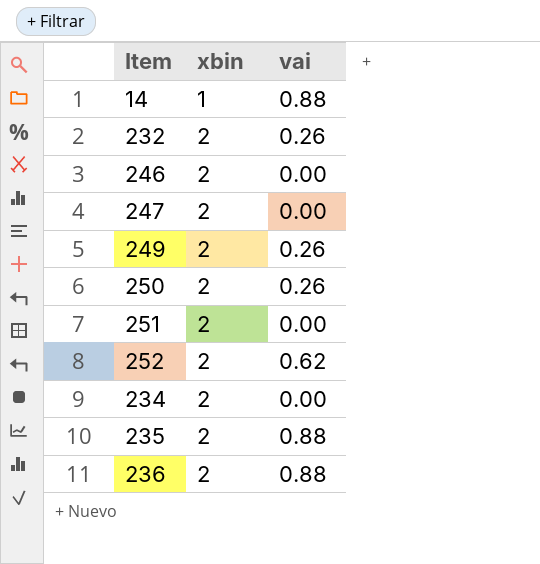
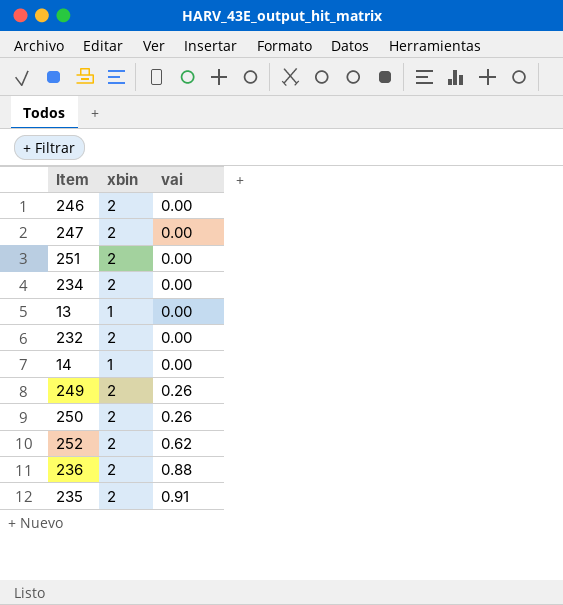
row order: xbin ascending -> vai ascending
row 13: none -> 1 | 0.00
232 | vai: 0.26 -> 0.00
14 | vai: 0.88 -> 0.00
235 | vai: 0.88 -> 0.91

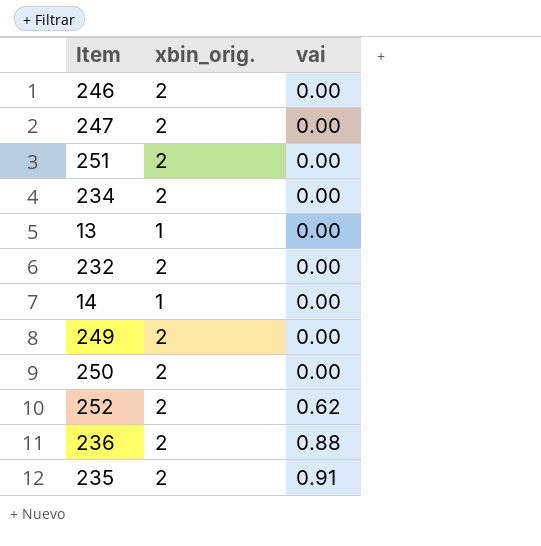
column name: xbin -> xbin_orig.
249 | vai: 0.26 -> 0.00
250 | vai: 0.26 -> 0.00

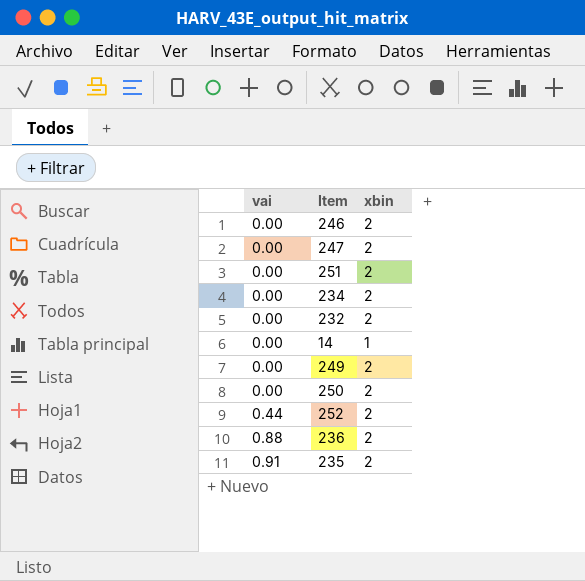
column vai | position: 3 -> 1
column name: xbin_orig. -> xbin
row 13: 1 | 0.00 -> none
252 | vai: 0.62 -> 0.44

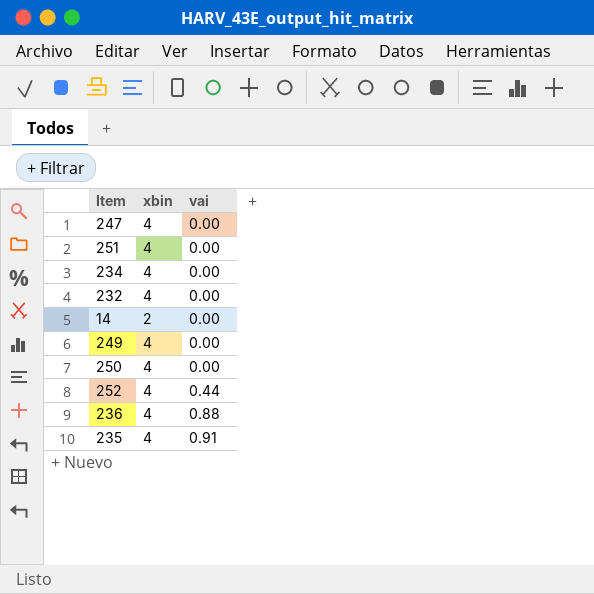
column vai | position: 1 -> 3
row 246: 0.00 | 2 -> none
247 | xbin: 2 -> 4
251 | xbin: 2 -> 4
234 | xbin: 2 -> 4
232 | xbin: 2 -> 4
14 | xbin: 1 -> 2
249 | xbin: 2 -> 4
250 | xbin: 2 -> 4
252 | xbin: 2 -> 4
236 | xbin: 2 -> 4
235 | xbin: 2 -> 4

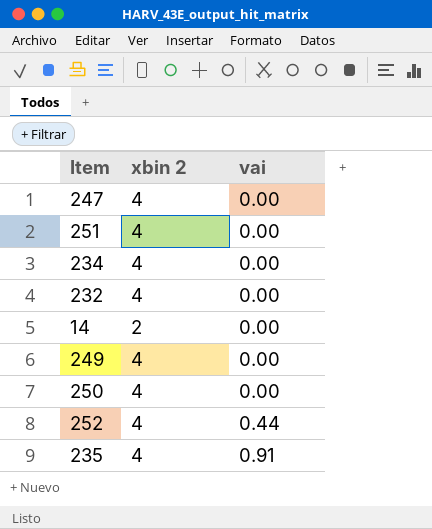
column name: xbin -> xbin 2
row 236: 4 | 0.88 -> none

